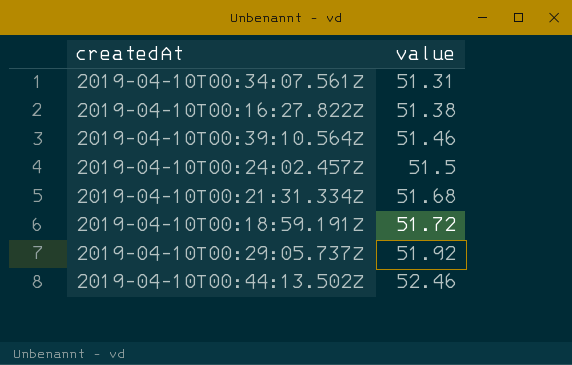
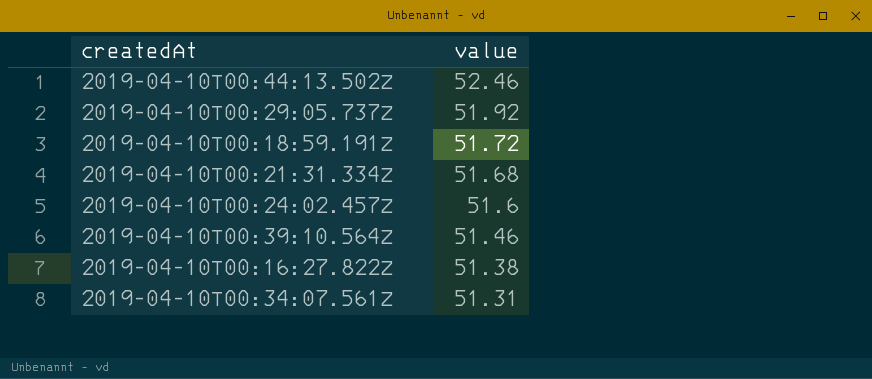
row order: value ascending -> value descending
2019-04-10T00:24:02.457Z | value: 51.5 -> 51.6

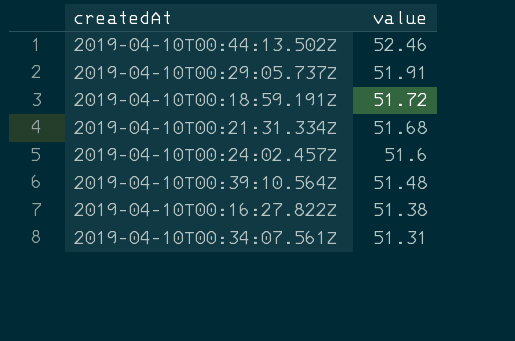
2019-04-10T00:29:05.737Z | value: 51.92 -> 51.91
2019-04-10T00:39:10.564Z | value: 51.46 -> 51.48

